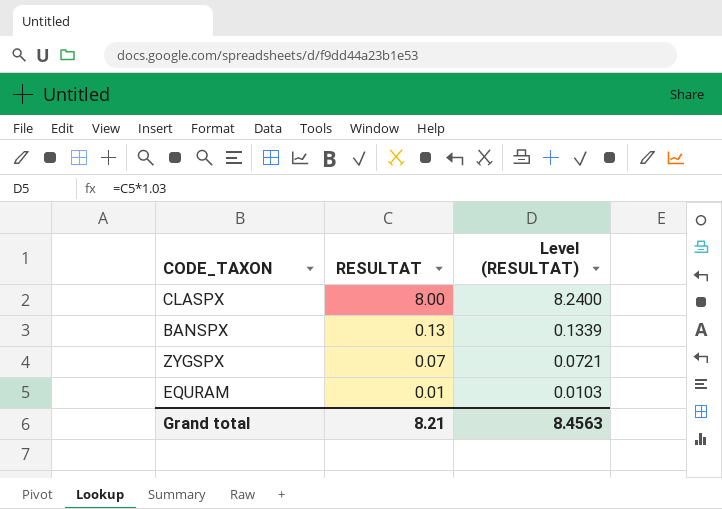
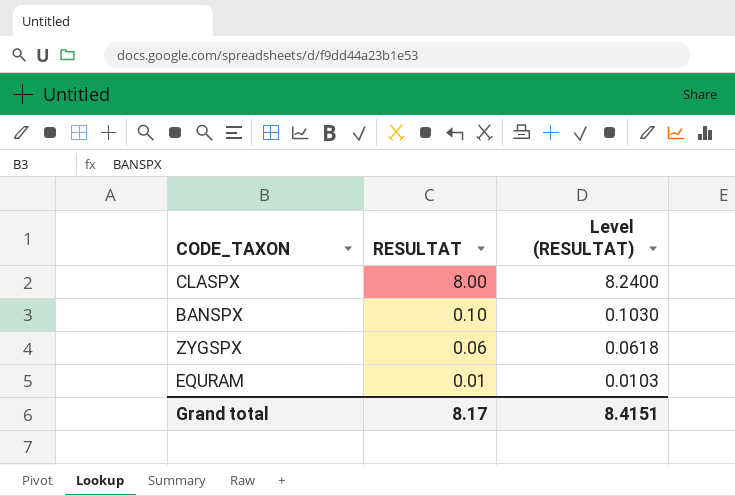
BANSPX | RESULTAT: 0.13 -> 0.10
BANSPX | Level (RESULTAT): 0.1339 -> 0.1030
ZYGSPX | RESULTAT: 0.07 -> 0.06
ZYGSPX | Level (RESULTAT): 0.0721 -> 0.0618
Grand total | RESULTAT: 8.21 -> 8.17
Grand total | Level (RESULTAT): 8.4563 -> 8.4151

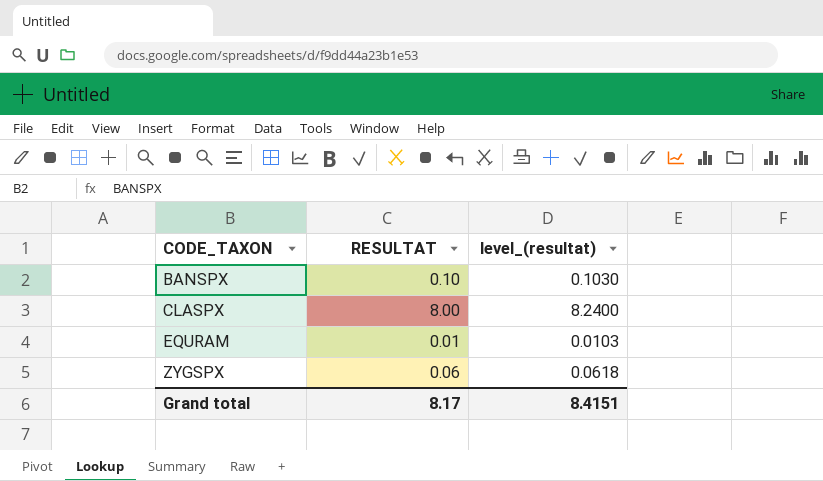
row order: RESULTAT descending -> CODE_TAXON ascending
column name: Level (RESULTAT) -> level_(resultat)

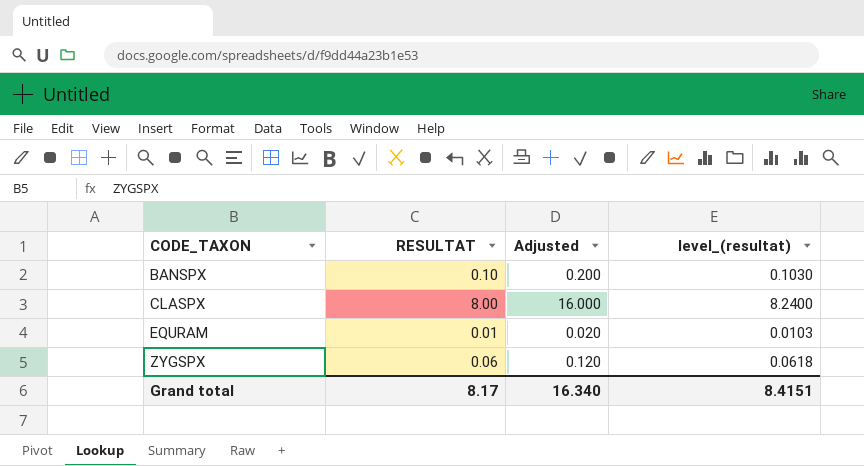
column Adjusted | formula: none -> [RESULTAT] * 2

